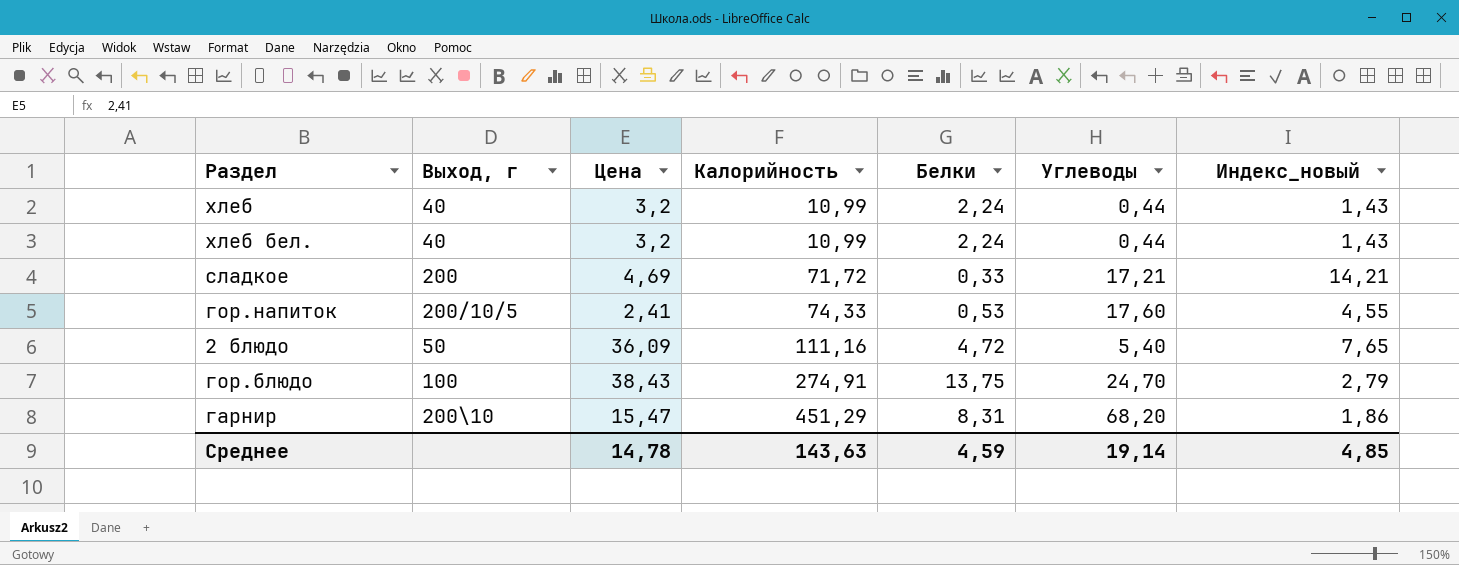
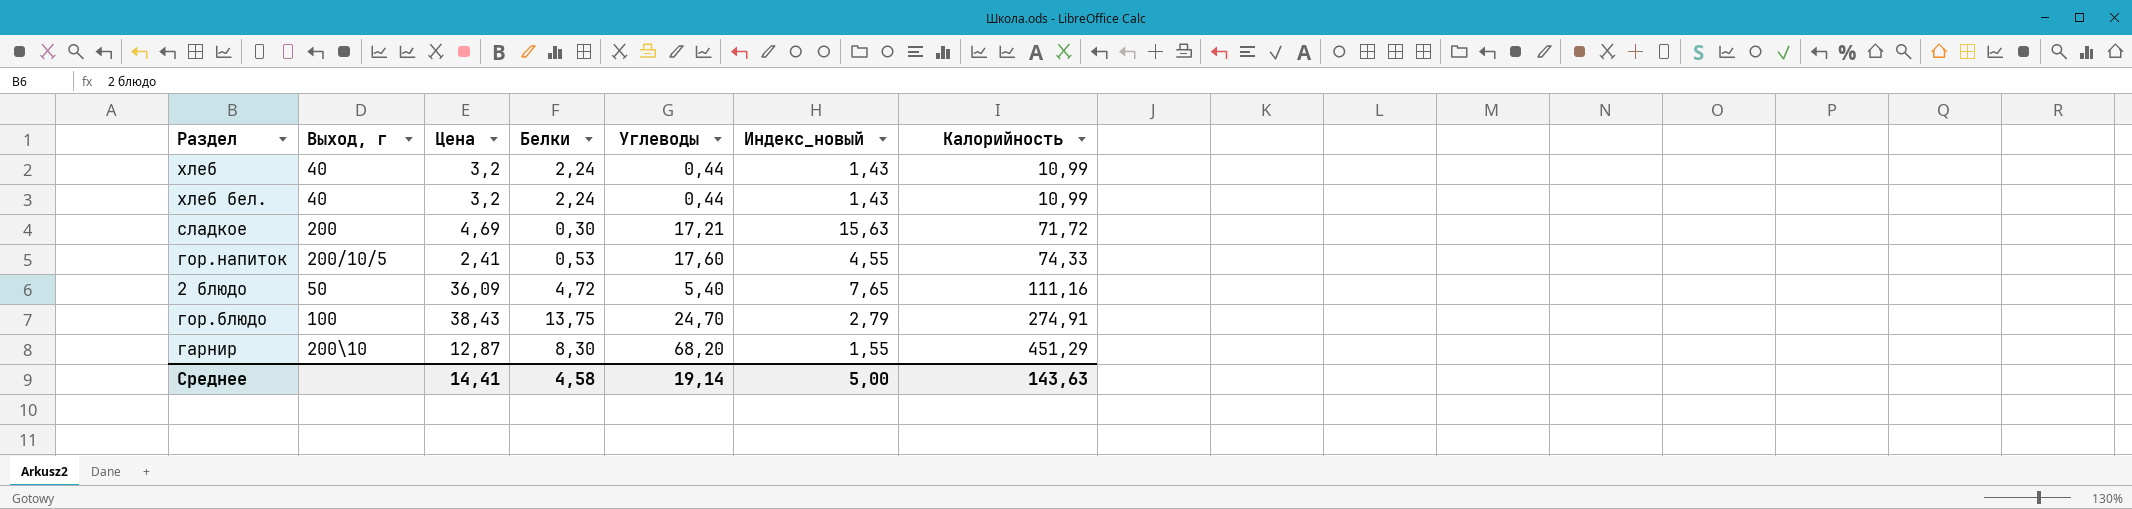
column Калорийность | position: 4 -> 7
сладкое | Белки: 0,33 -> 0,30
сладкое | Индекс_новый: 14,21 -> 15,63
гарнир | Цена: 15,47 -> 12,87
гарнир | Белки: 8,31 -> 8,30
гарнир | Индекс_новый: 1,86 -> 1,55
Среднее | Цена: 14,78 -> 14,41
Среднее | Белки: 4,59 -> 4,58
Среднее | Индекс_новый: 4,85 -> 5,00

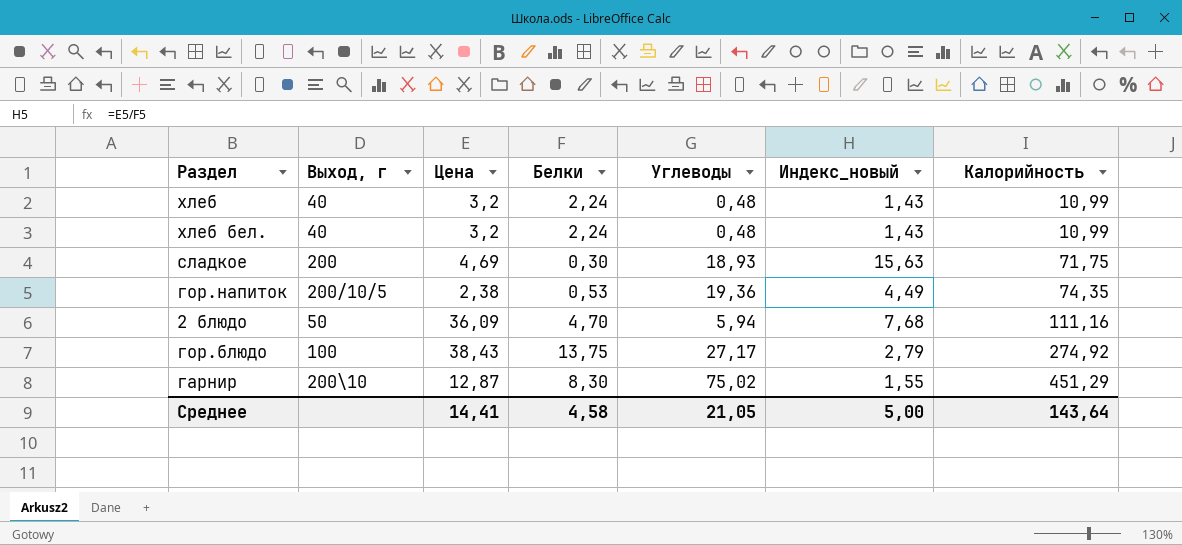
хлеб | Углеводы: 0,44 -> 0,48
хлеб бел. | Углеводы: 0,44 -> 0,48
сладкое | Углеводы: 17,21 -> 18,93
сладкое | Калорийность: 71,72 -> 71,75
гор.напиток | Цена: 2,41 -> 2,38
гор.напиток | Углеводы: 17,60 -> 19,36
гор.напиток | Индекс_новый: 4,55 -> 4,49
гор.напиток | Калорийность: 74,33 -> 74,35
2 блюдо | Белки: 4,72 -> 4,70
2 блюдо | Углеводы: 5,40 -> 5,94
2 блюдо | Индекс_новый: 7,65 -> 7,68
гор.блюдо | Углеводы: 24,70 -> 27,17
гор.блюдо | Калорийность: 274,91 -> 274,92
гарнир | Углеводы: 68,20 -> 75,02
Среднее | Углеводы: 19,14 -> 21,05
Среднее | Калорийность: 143,63 -> 143,64

